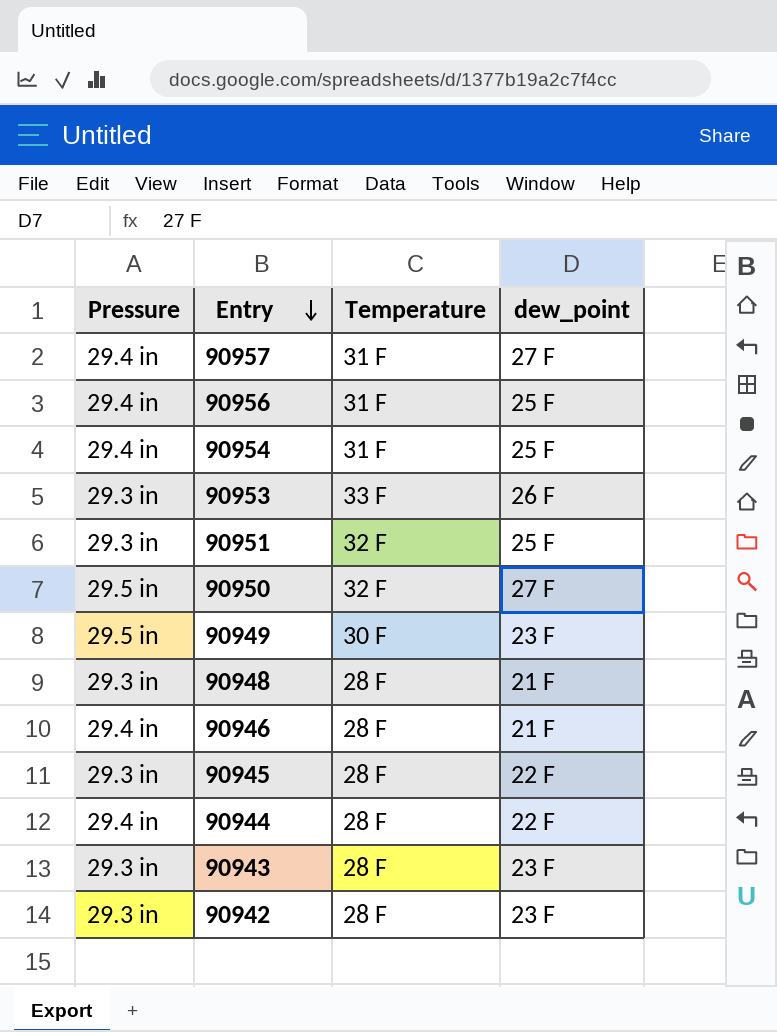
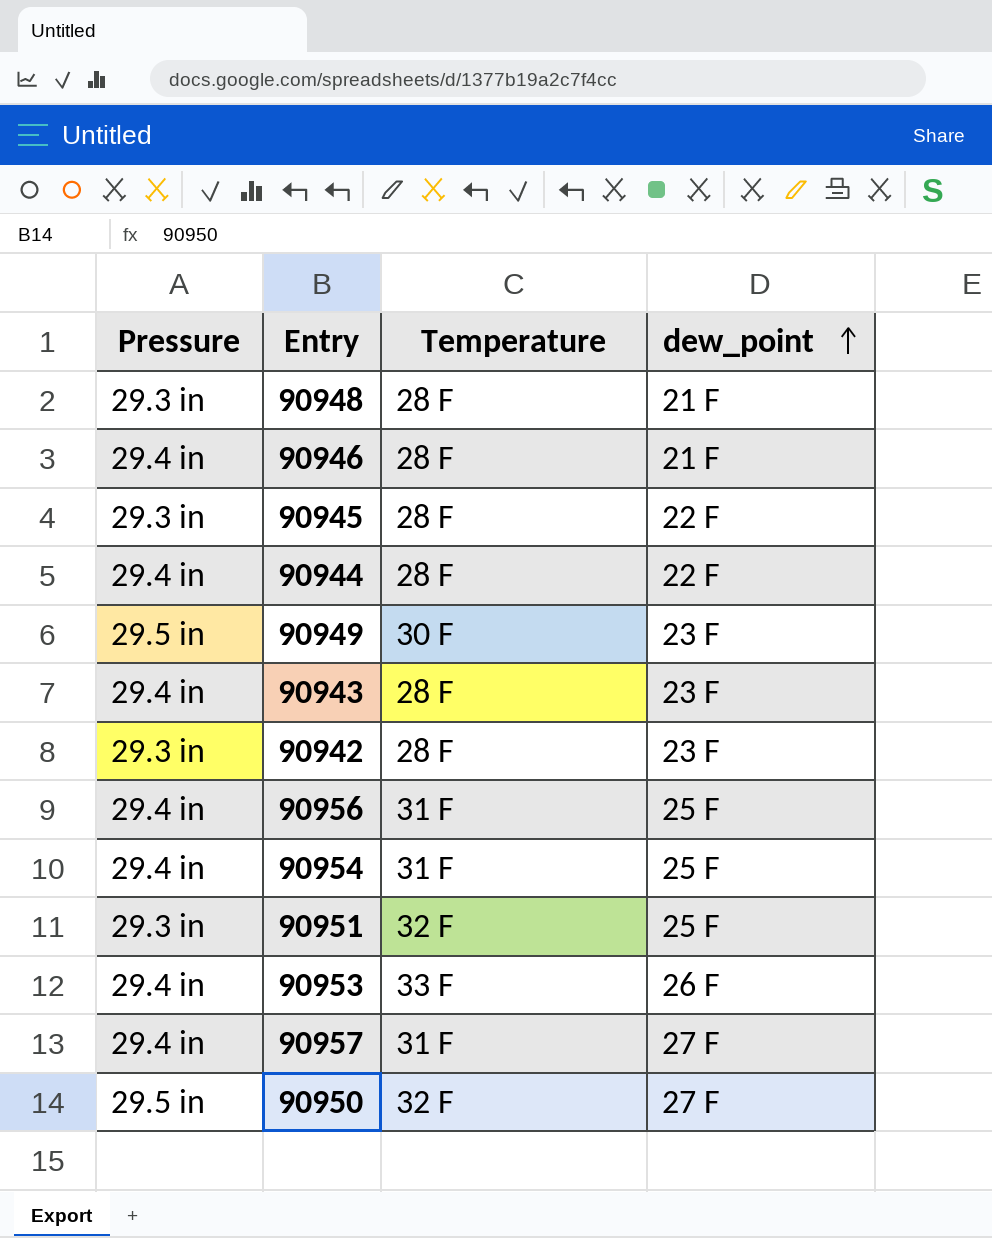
row order: Entry descending -> dew_point ascending
90943 | Pressure: 29.3 in -> 29.4 in
90953 | Pressure: 29.3 in -> 29.4 in

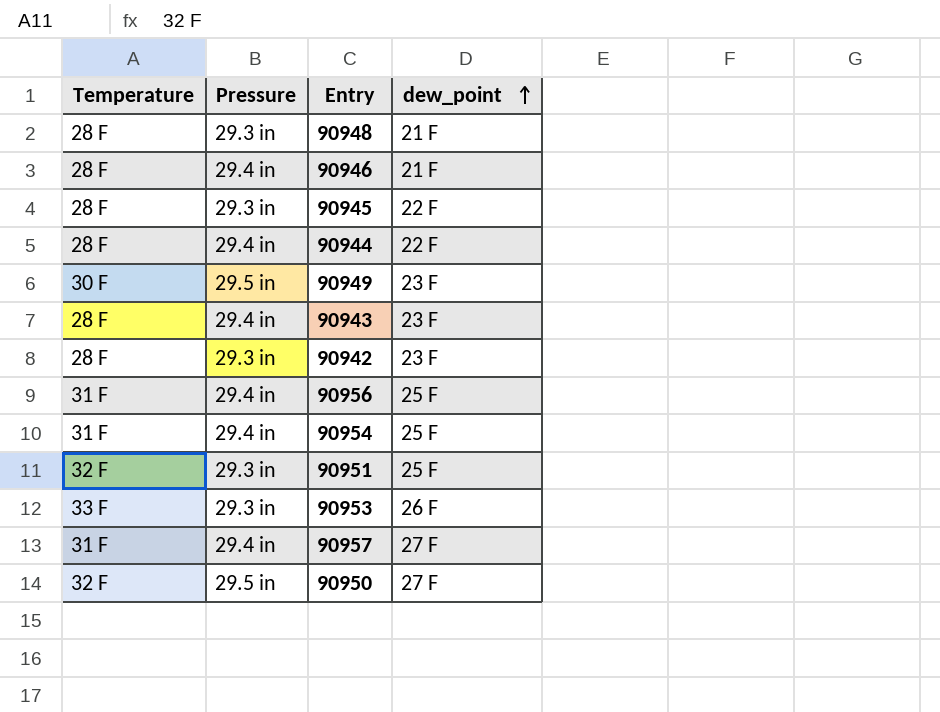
column Temperature | position: 3 -> 1
90953 | Pressure: 29.4 in -> 29.3 in

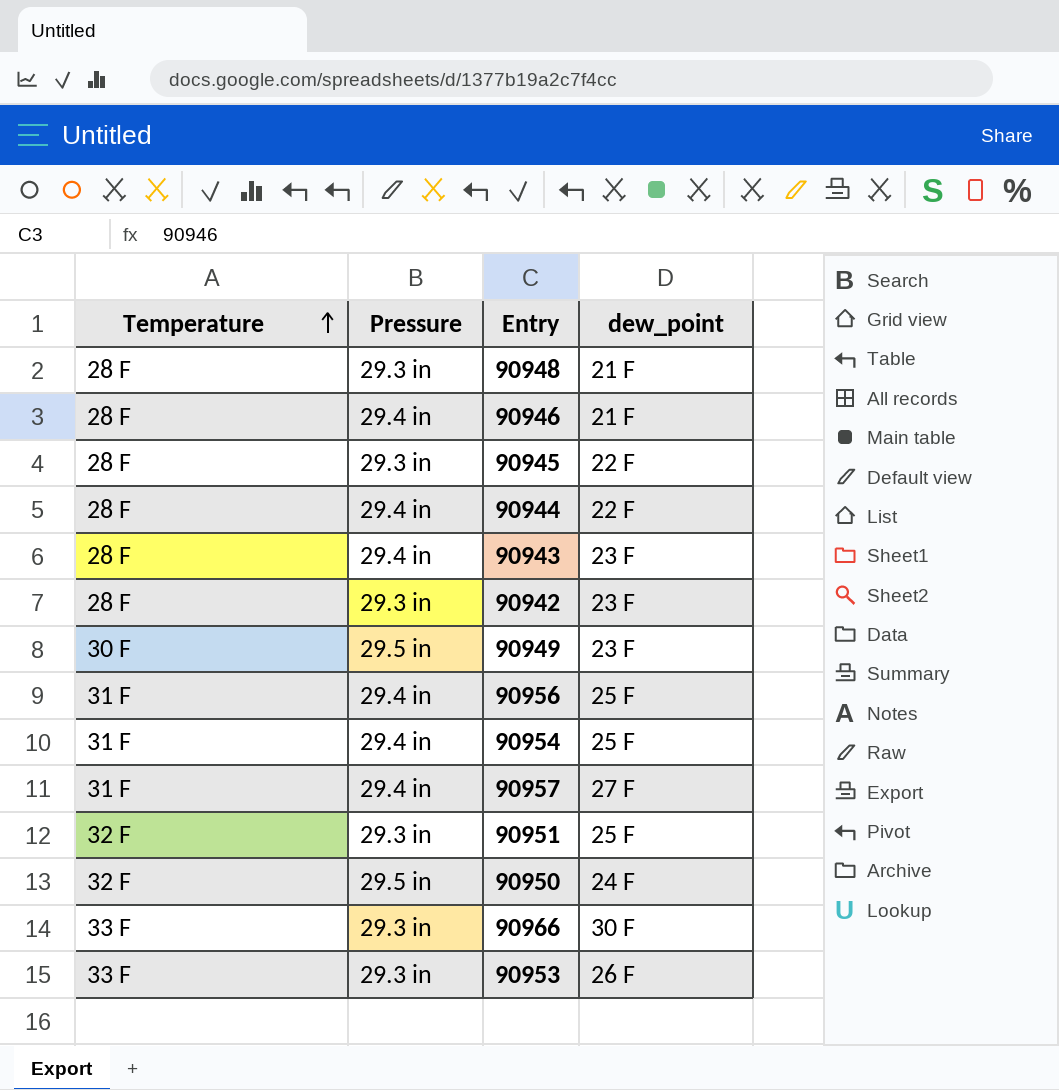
row order: dew_point ascending -> Temperature ascending
90950 | dew_point: 27 F -> 24 F
row 90966: none -> 33 F | 29.3 in | 30 F

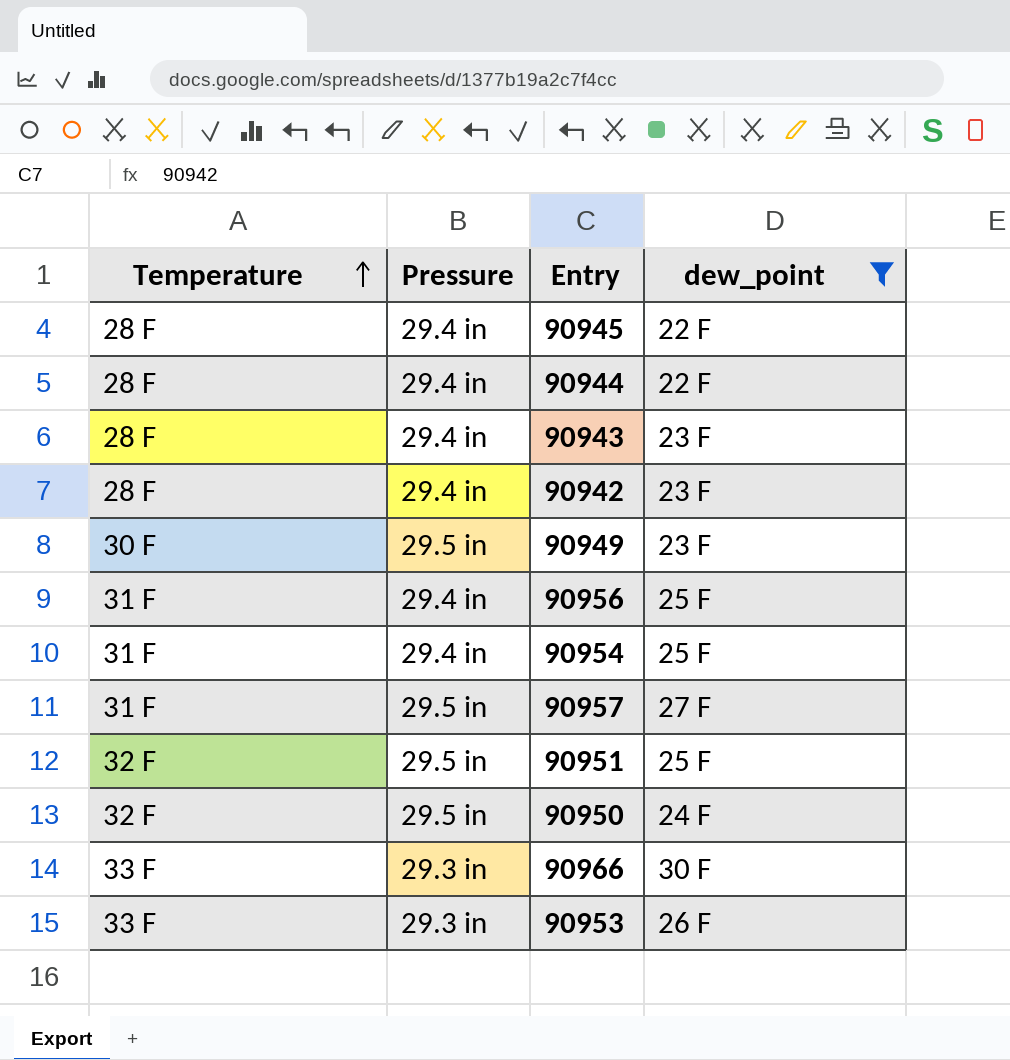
filter: none -> dew_point != 21 F
90945 | Pressure: 29.3 in -> 29.4 in
90942 | Pressure: 29.3 in -> 29.4 in
90957 | Pressure: 29.4 in -> 29.5 in
90951 | Pressure: 29.3 in -> 29.5 in

